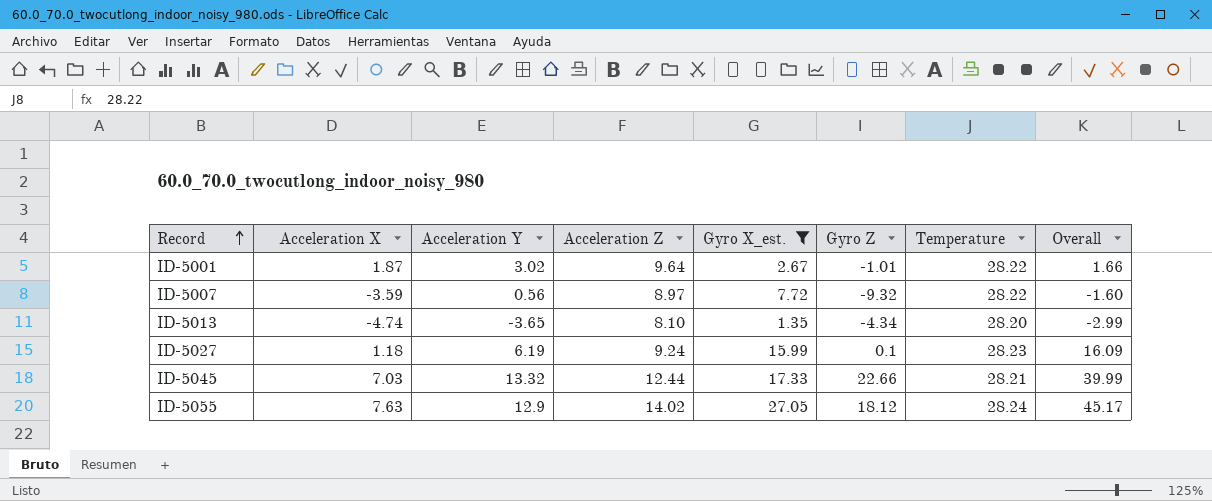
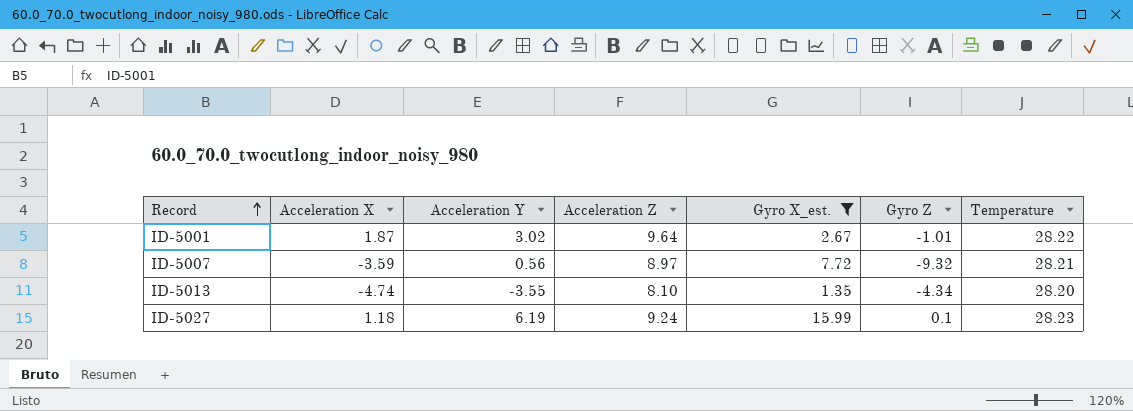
column Overall | formula: [Gyro X_est.] + [Gyro Z] -> none
row ID-5045: 7.03 | 13.32 | 12.44 | 17.33 | 22.66 | 28.21 | 39.99 -> none
row ID-5055: 7.63 | 12.9 | 14.02 | 27.05 | 18.12 | 28.24 | 45.17 -> none
ID-5007 | Temperature: 28.22 -> 28.21
ID-5013 | Acceleration Y: -3.65 -> -3.55

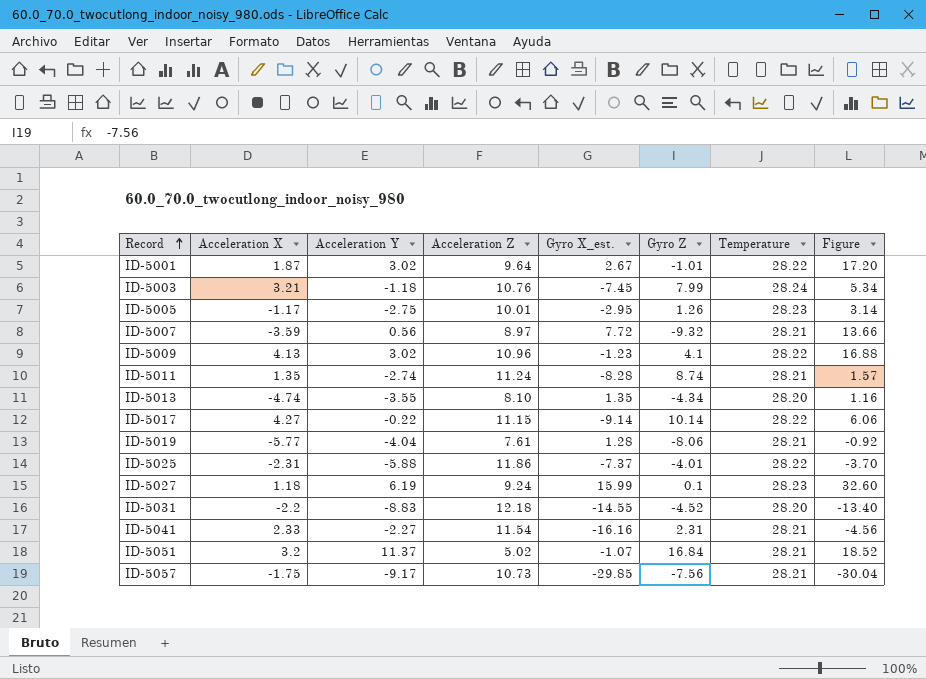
filter: Gyro X_est. >= 1.35 -> none
column Figure | formula: none -> [Acceleration X] + [Acceleration Y] + [Acceleration Z] + [Gyro X_est.]

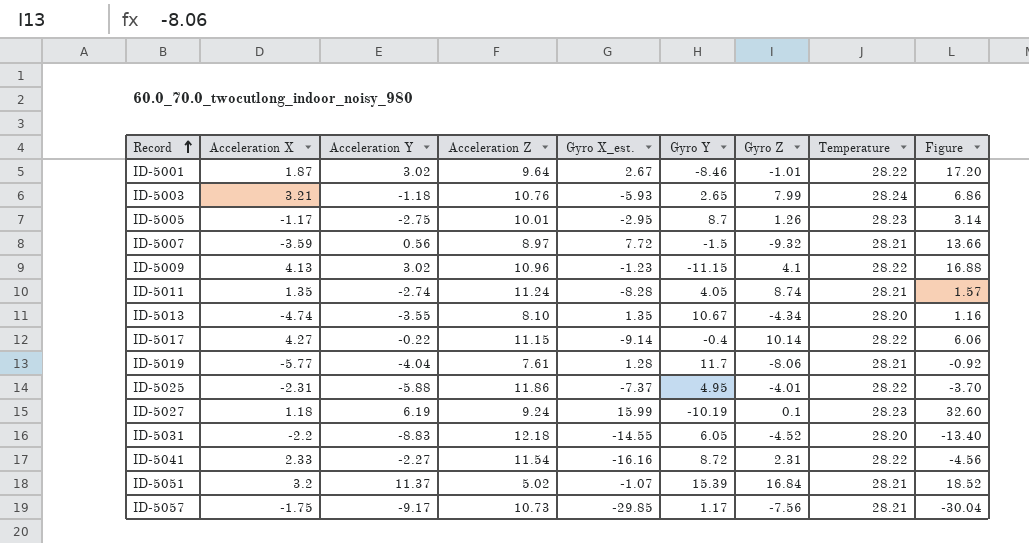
column Gyro Y | position: none -> 6
ID-5003 | Gyro X_est.: -7.45 -> -5.93
ID-5003 | Figure: 5.34 -> 6.86
ID-5041 | Temperature: 28.21 -> 28.22

